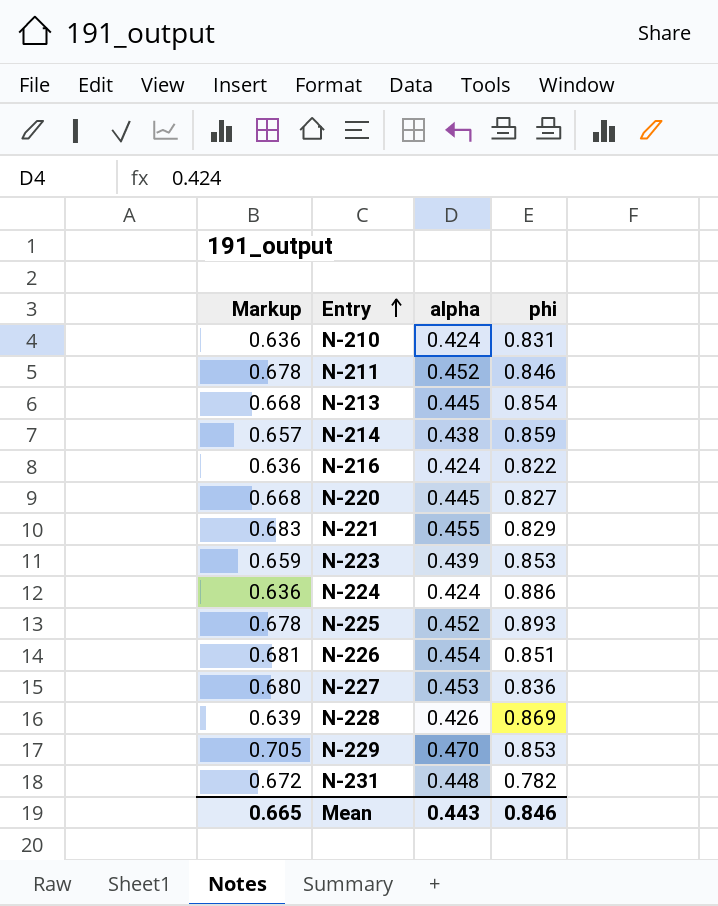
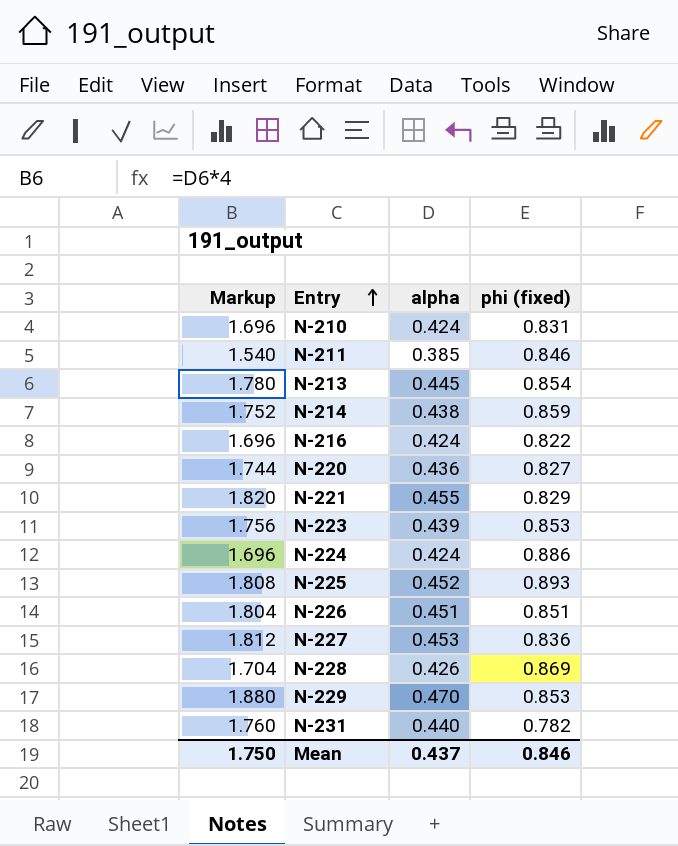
column Markup | formula: [alpha] * 1.5 -> [alpha] * 4
column name: phi -> phi (fixed)
N-211 | alpha: 0.452 -> 0.385
N-220 | alpha: 0.445 -> 0.436
N-226 | alpha: 0.454 -> 0.451
N-231 | alpha: 0.448 -> 0.440
Mean | Markup: 0.665 -> 1.750
Mean | alpha: 0.443 -> 0.437

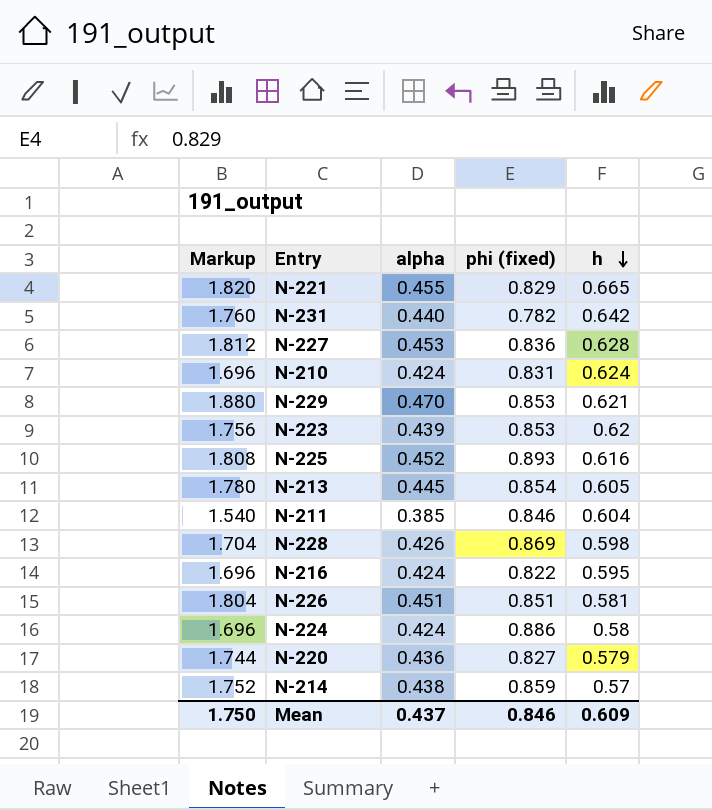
row order: Entry ascending -> h descending
column h | position: none -> 5

